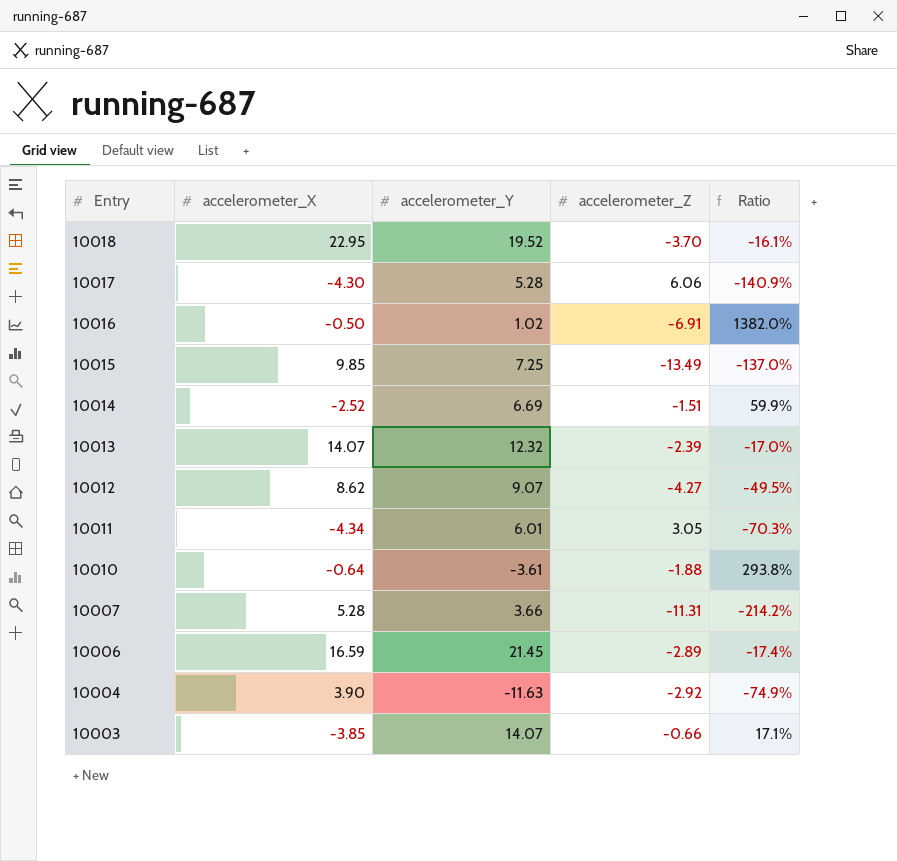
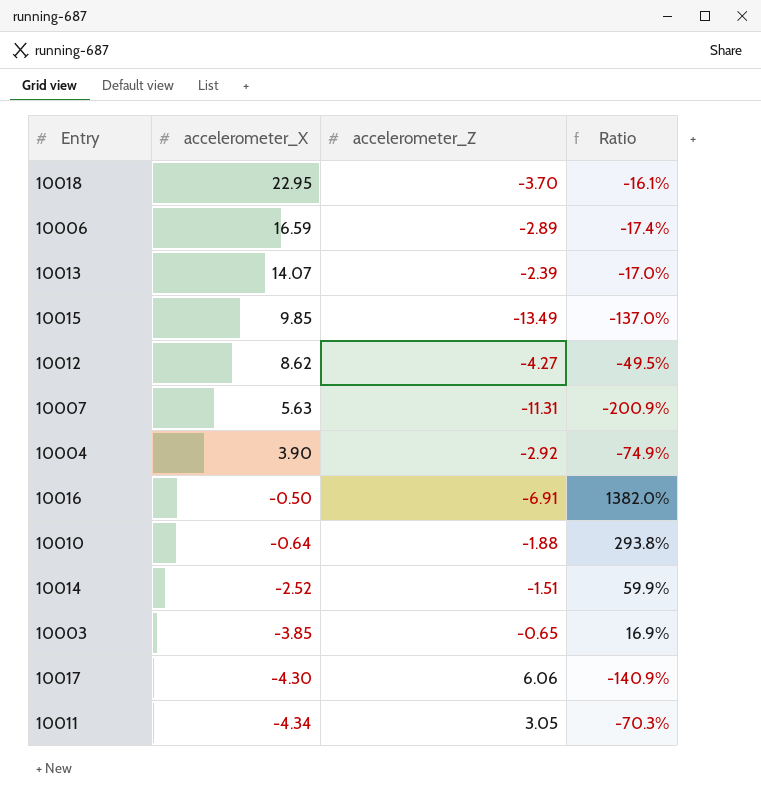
row order: Entry descending -> accelerometer_X descending
column accelerometer_Y | position: 3 -> none
10007 | accelerometer_X: 5.28 -> 5.63
10007 | Ratio: -214.2% -> -200.9%
10003 | accelerometer_Z: -0.66 -> -0.65
10003 | Ratio: 17.1% -> 16.9%

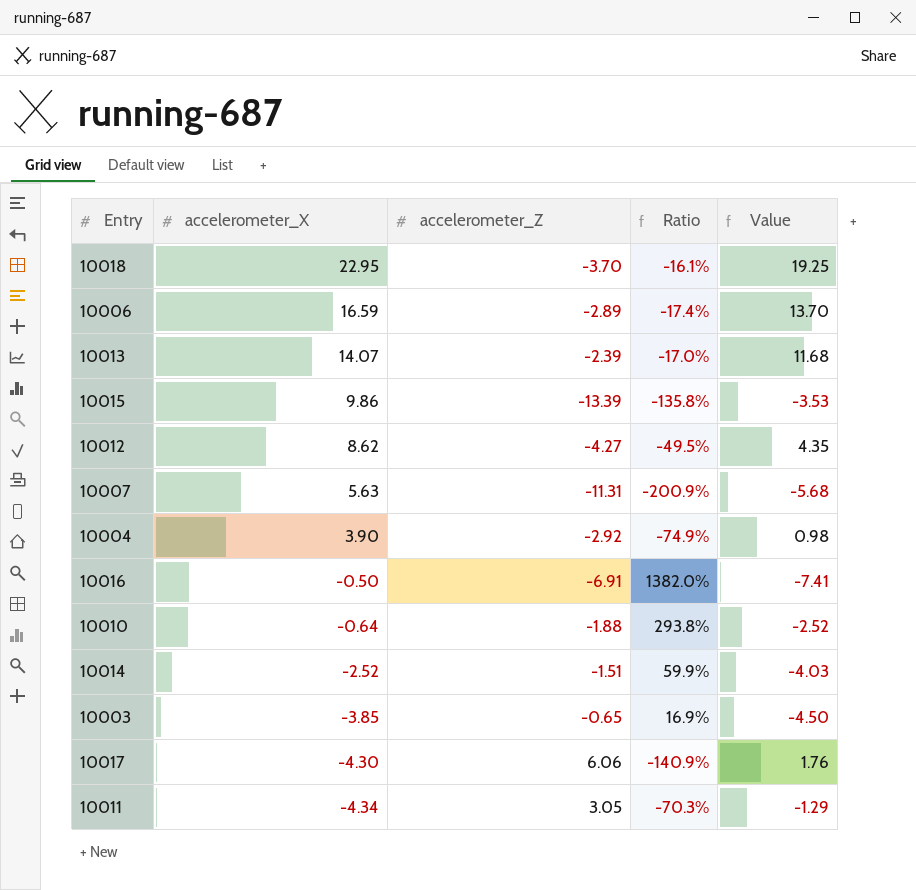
column Value | formula: none -> [accelerometer_X] + [accelerometer_Z]
10015 | accelerometer_X: 9.85 -> 9.86
10015 | accelerometer_Z: -13.49 -> -13.39
10015 | Ratio: -137.0% -> -135.8%

